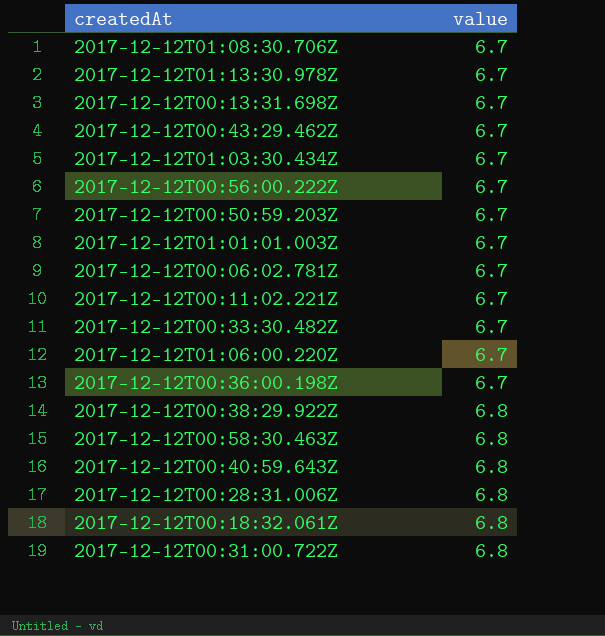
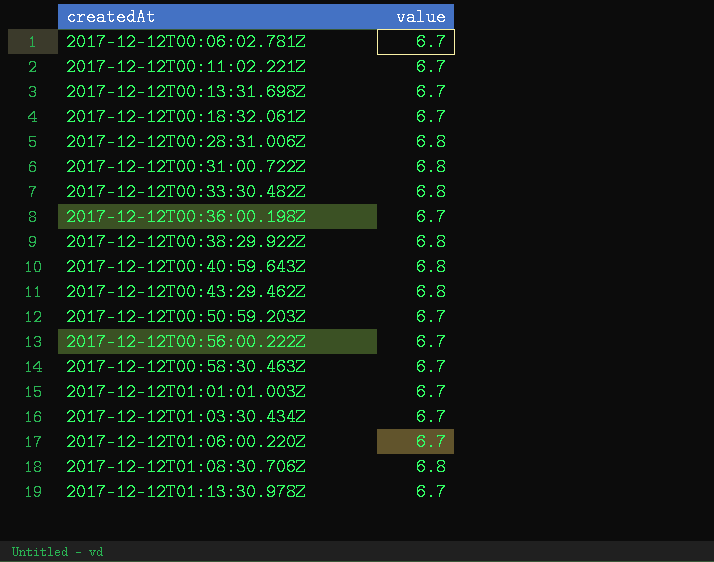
row order: value ascending -> createdAt ascending
2017-12-12T00:18:32.061Z | value: 6.8 -> 6.7
2017-12-12T00:33:30.482Z | value: 6.7 -> 6.8
2017-12-12T00:43:29.462Z | value: 6.7 -> 6.8
2017-12-12T00:58:30.463Z | value: 6.8 -> 6.7
2017-12-12T01:08:30.706Z | value: 6.7 -> 6.8

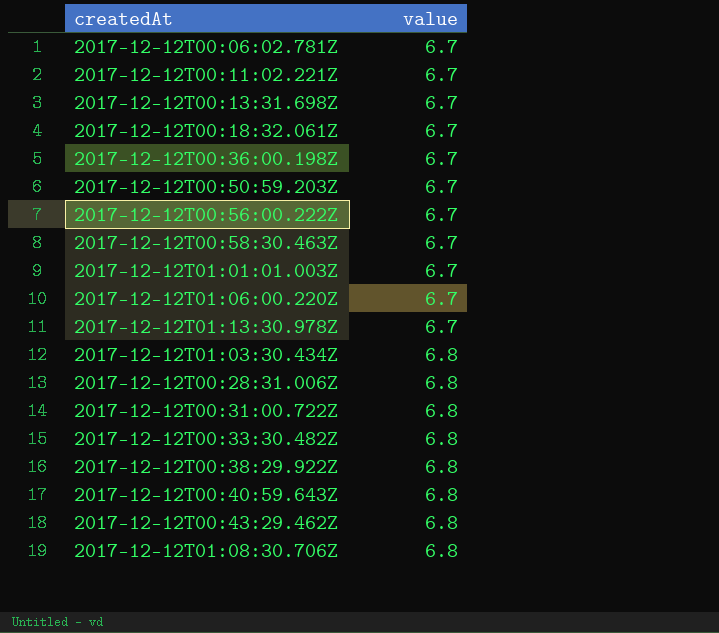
row order: createdAt ascending -> value ascending
2017-12-12T01:03:30.434Z | value: 6.7 -> 6.8

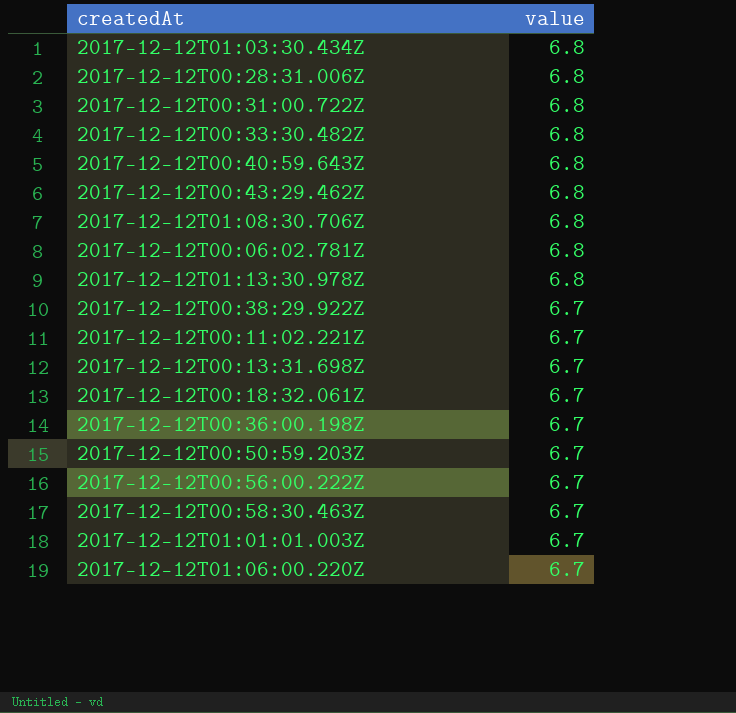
row order: value ascending -> value descending
2017-12-12T00:06:02.781Z | value: 6.7 -> 6.8
2017-12-12T01:13:30.978Z | value: 6.7 -> 6.8
2017-12-12T00:38:29.922Z | value: 6.8 -> 6.7

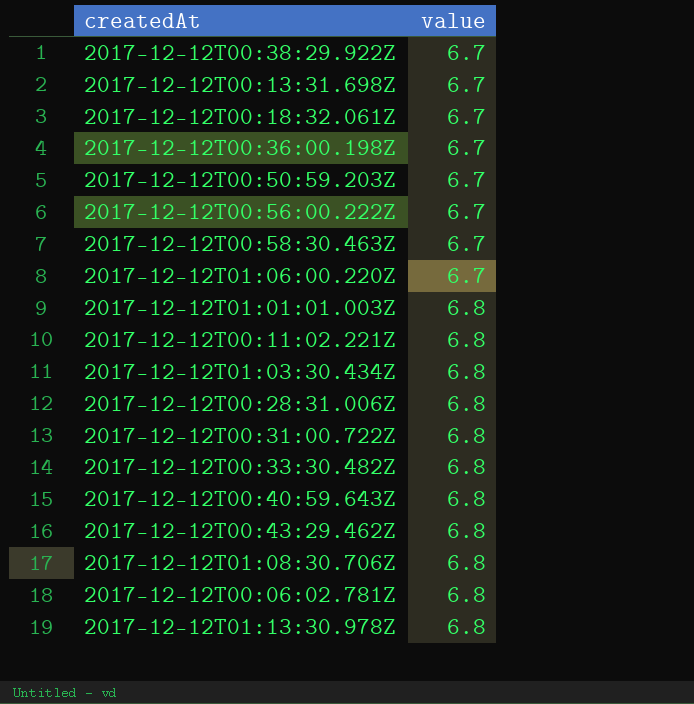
row order: value descending -> value ascending
2017-12-12T01:01:01.003Z | value: 6.7 -> 6.8
2017-12-12T00:11:02.221Z | value: 6.7 -> 6.8

